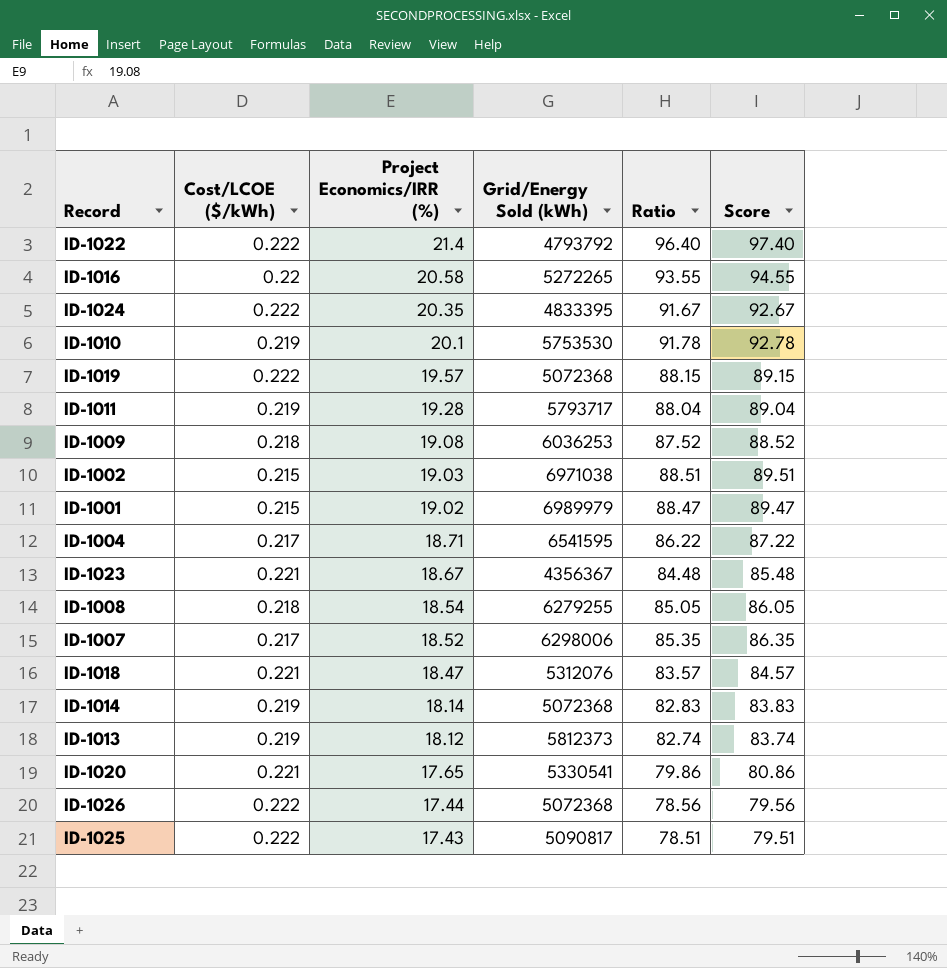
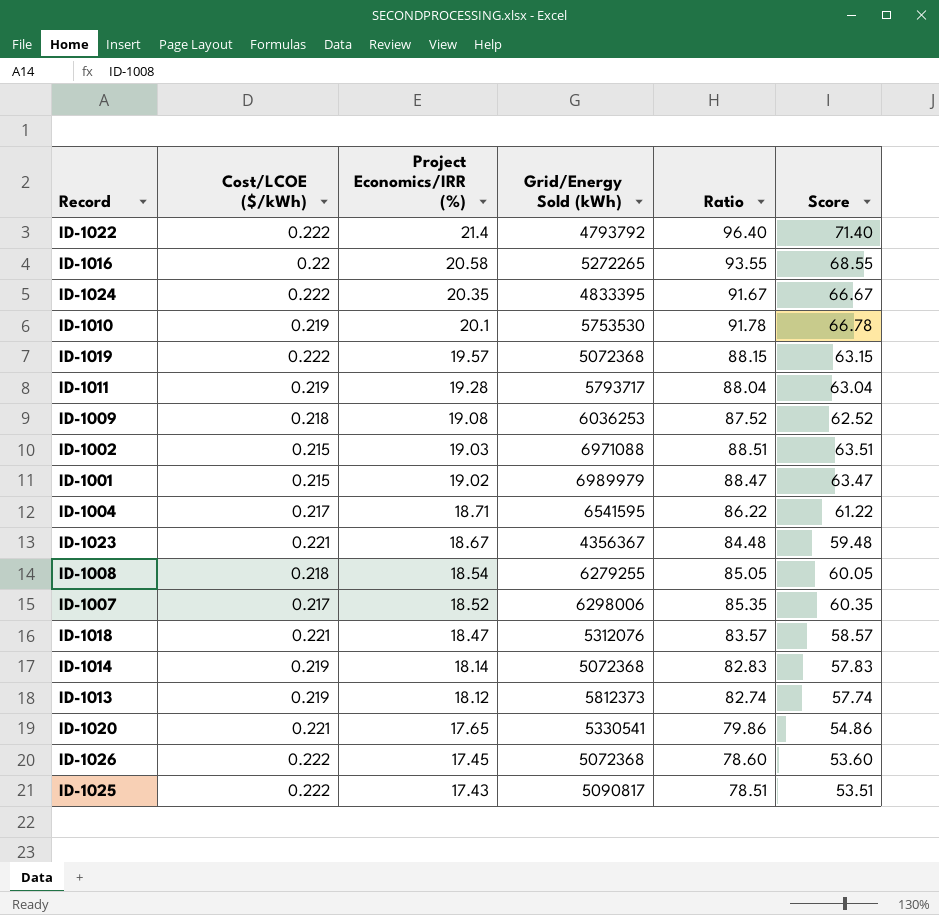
column Score | formula: [Ratio] + 1 -> [Ratio] - 25
ID-1002 | Grid/Energy Sold (kWh): 6971038 -> 6971088
ID-1026 | Project Economics/IRR (%): 17.44 -> 17.45
ID-1026 | Ratio: 78.56 -> 78.60

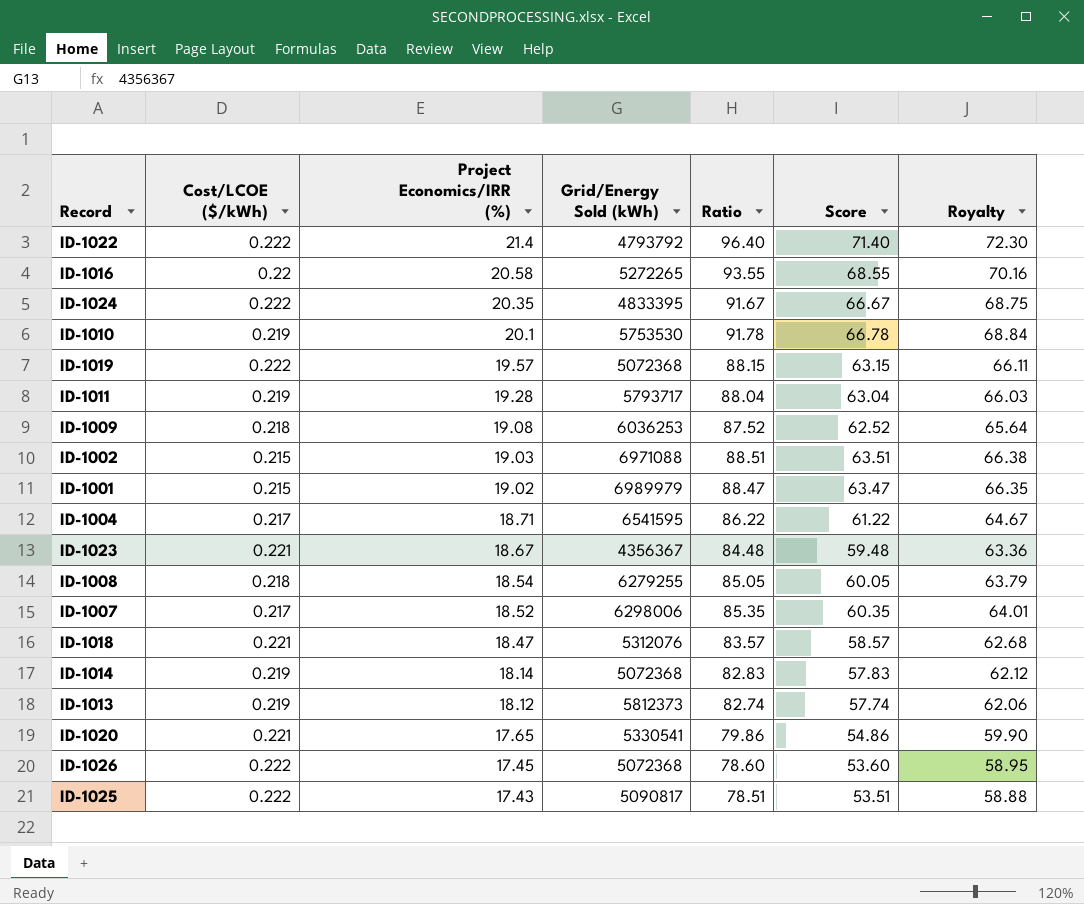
column Royalty | formula: none -> [Ratio] * 0.75

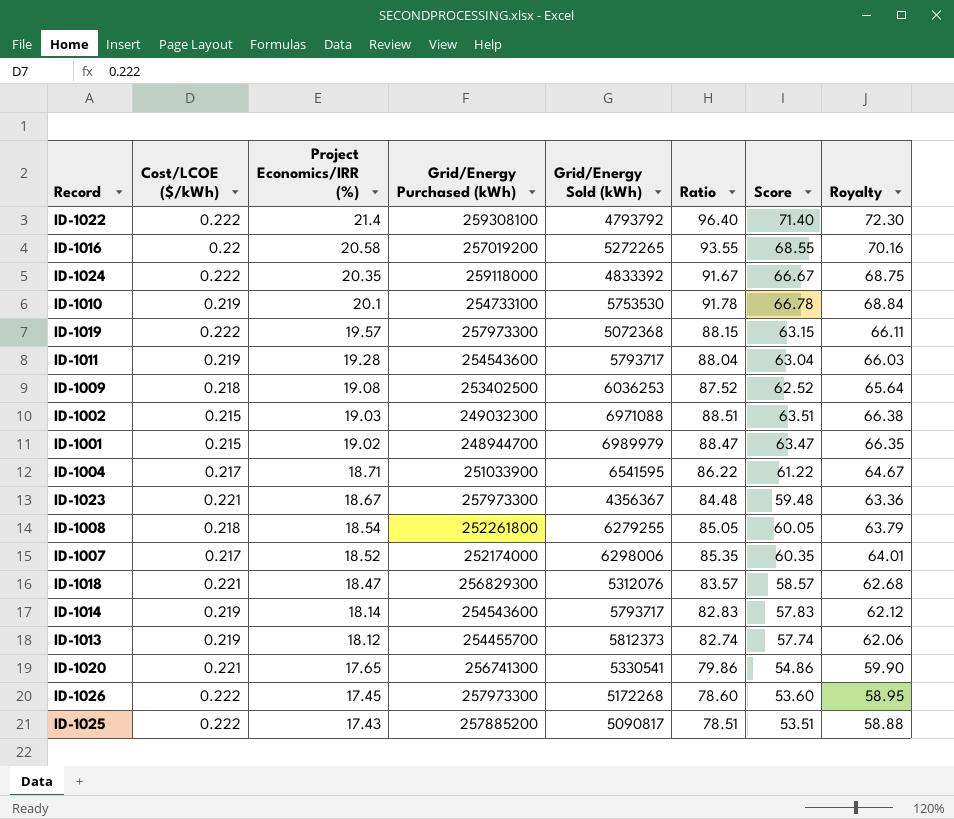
column Grid/Energy Purchased (kWh) | position: none -> 4
ID-1024 | Grid/Energy Sold (kWh): 4833395 -> 4833392
ID-1014 | Grid/Energy Sold (kWh): 5072368 -> 5793717
ID-1026 | Grid/Energy Sold (kWh): 5072368 -> 5172268

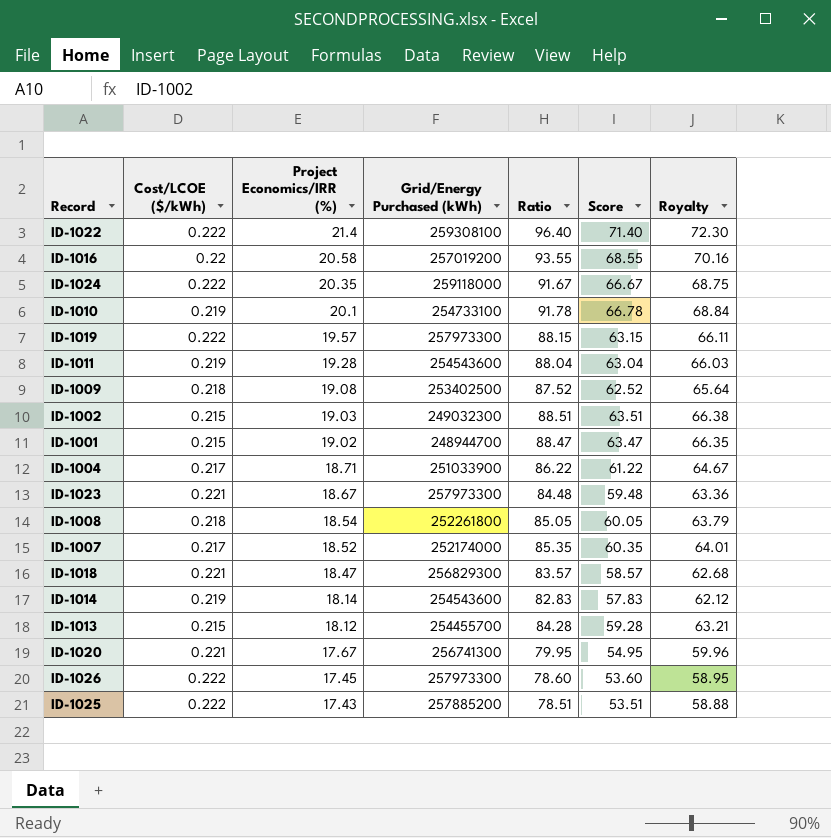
column Grid/Energy Sold (kWh) | position: 5 -> none
ID-1013 | Cost/LCOE ($/kWh): 0.219 -> 0.215
ID-1013 | Ratio: 82.74 -> 84.28
ID-1013 | Score: 57.74 -> 59.28
ID-1013 | Royalty: 62.06 -> 63.21
ID-1020 | Project Economics/IRR (%): 17.65 -> 17.67
ID-1020 | Ratio: 79.86 -> 79.95
ID-1020 | Score: 54.86 -> 54.95
ID-1020 | Royalty: 59.90 -> 59.96

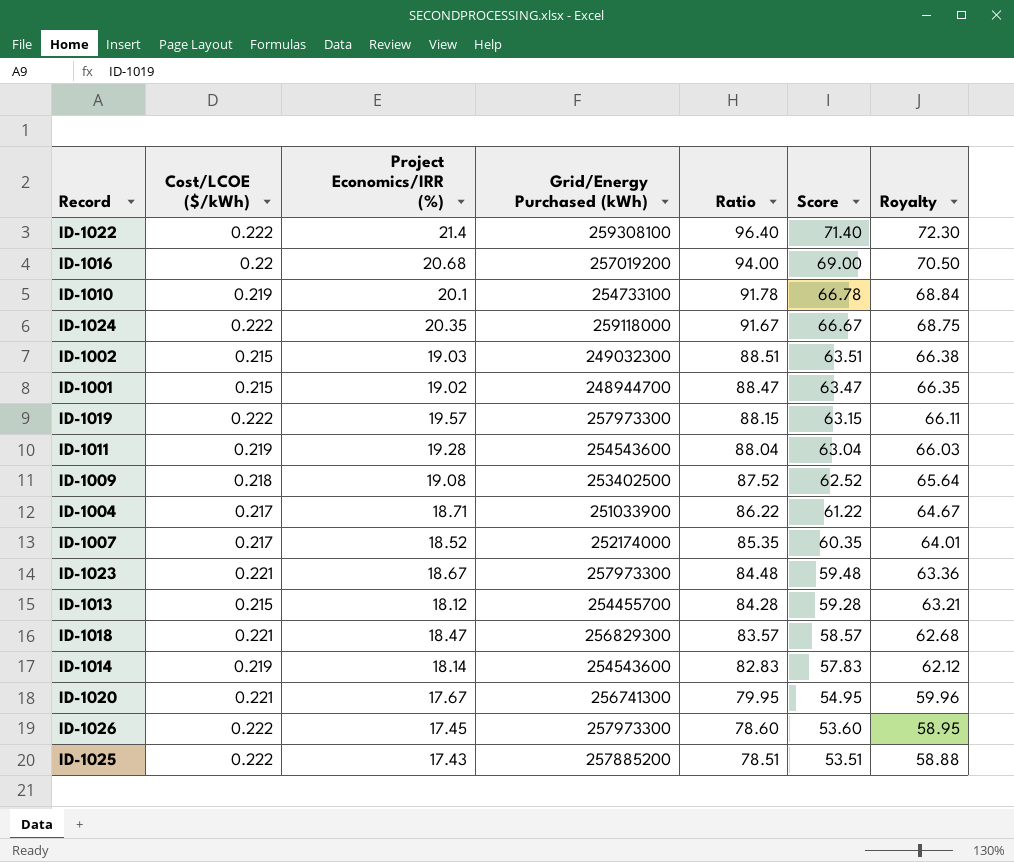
row order: Project Economics/IRR (%) descending -> Ratio descending
row ID-1008: 0.218 | 18.54 | 252261800 | 85.05 | 60.05 | 63.79 -> none
ID-1016 | Project Economics/IRR (%): 20.58 -> 20.68
ID-1016 | Ratio: 93.55 -> 94.00
ID-1016 | Score: 68.55 -> 69.00
ID-1016 | Royalty: 70.16 -> 70.50

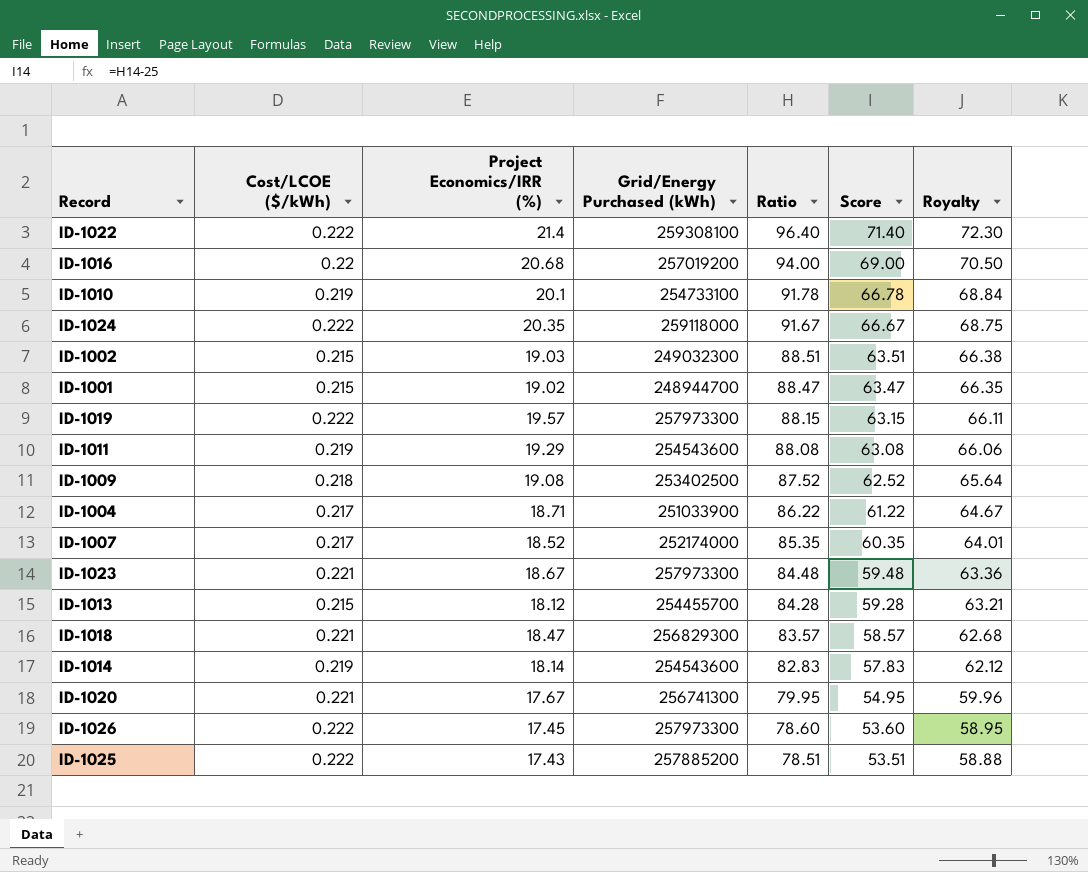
ID-1011 | Project Economics/IRR (%): 19.28 -> 19.29
ID-1011 | Ratio: 88.04 -> 88.08
ID-1011 | Score: 63.04 -> 63.08
ID-1011 | Royalty: 66.03 -> 66.06

